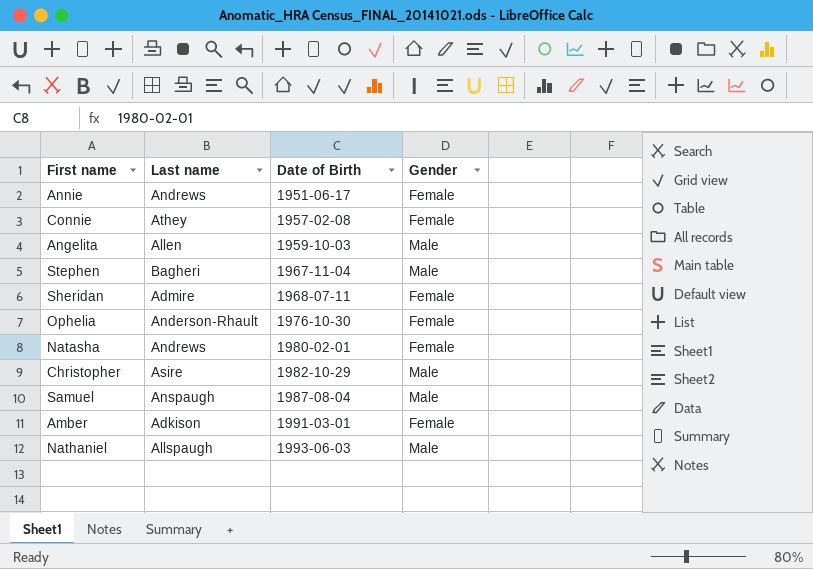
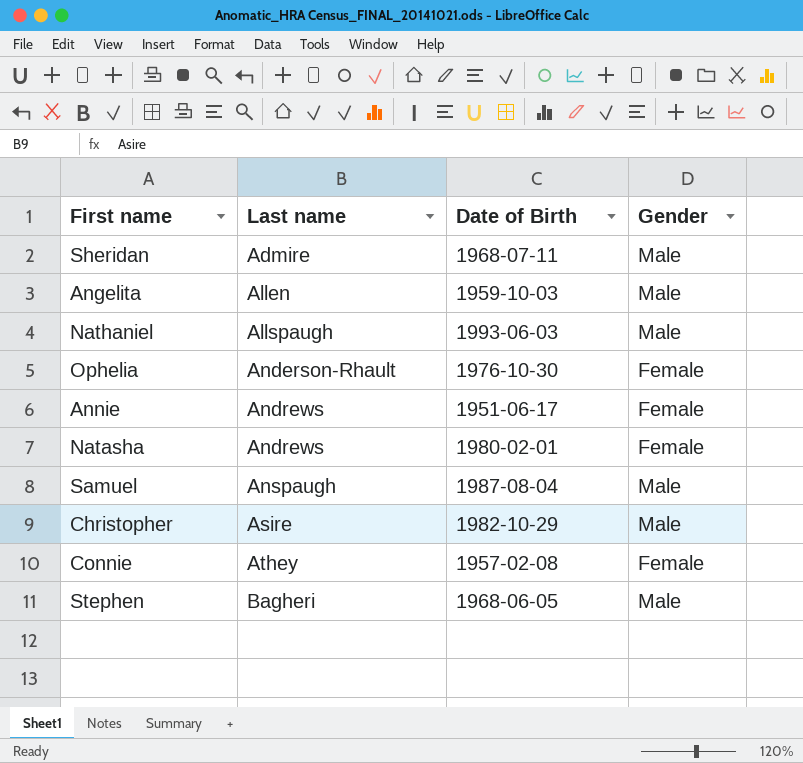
row order: Date of Birth ascending -> Last name ascending
row Amber: Adkison | 1991-03-01 | Female -> none
Sheridan | Gender: Female -> Male
Stephen | Date of Birth: 1967-11-04 -> 1968-06-05

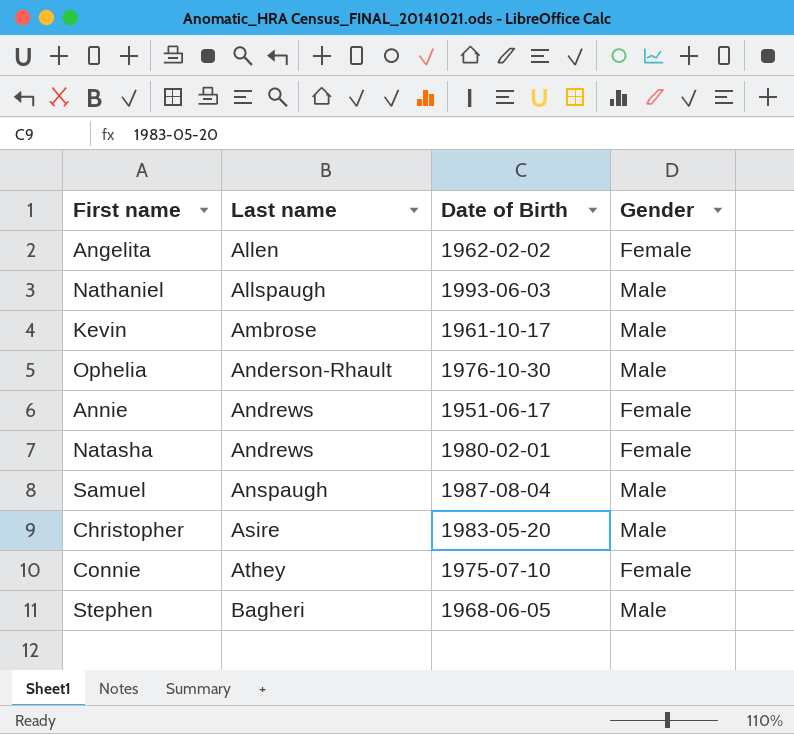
row Sheridan: Admire | 1968-07-11 | Male -> none
Angelita | Date of Birth: 1959-10-03 -> 1962-02-02
Angelita | Gender: Male -> Female
row Kevin: none -> Ambrose | 1961-10-17 | Male
Ophelia | Gender: Female -> Male
Christopher | Date of Birth: 1982-10-29 -> 1983-05-20
Connie | Date of Birth: 1957-02-08 -> 1975-07-10

